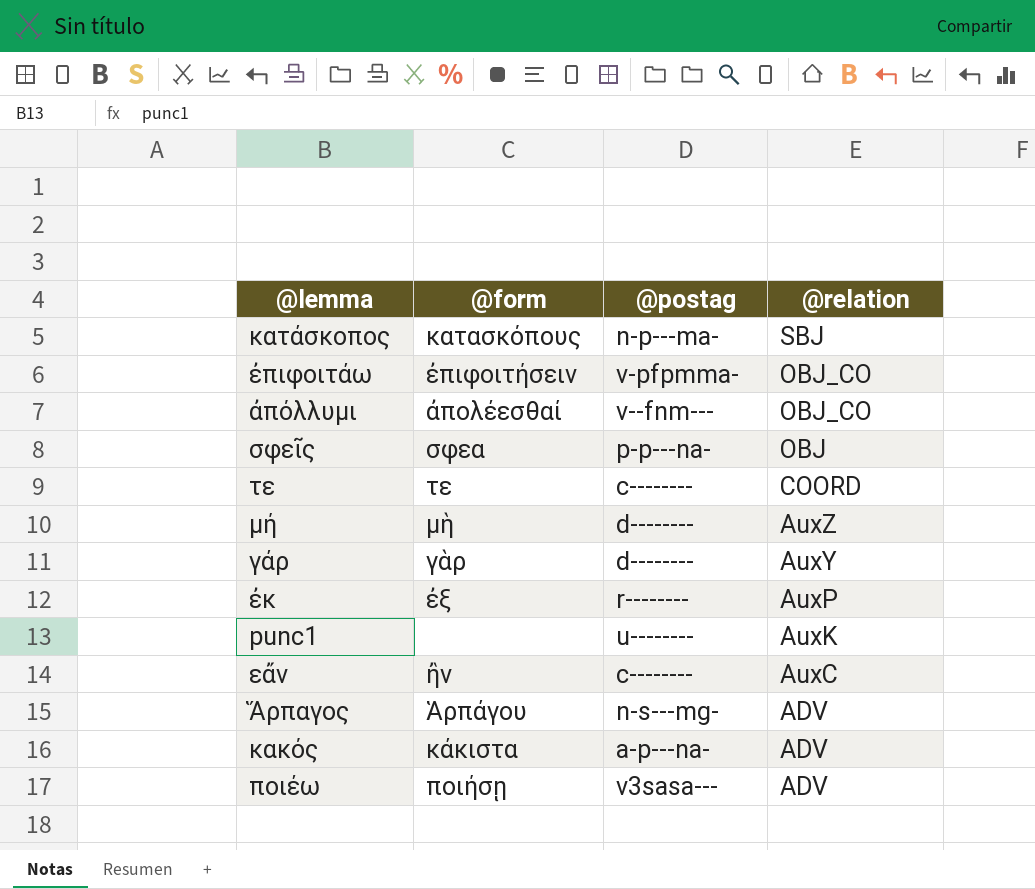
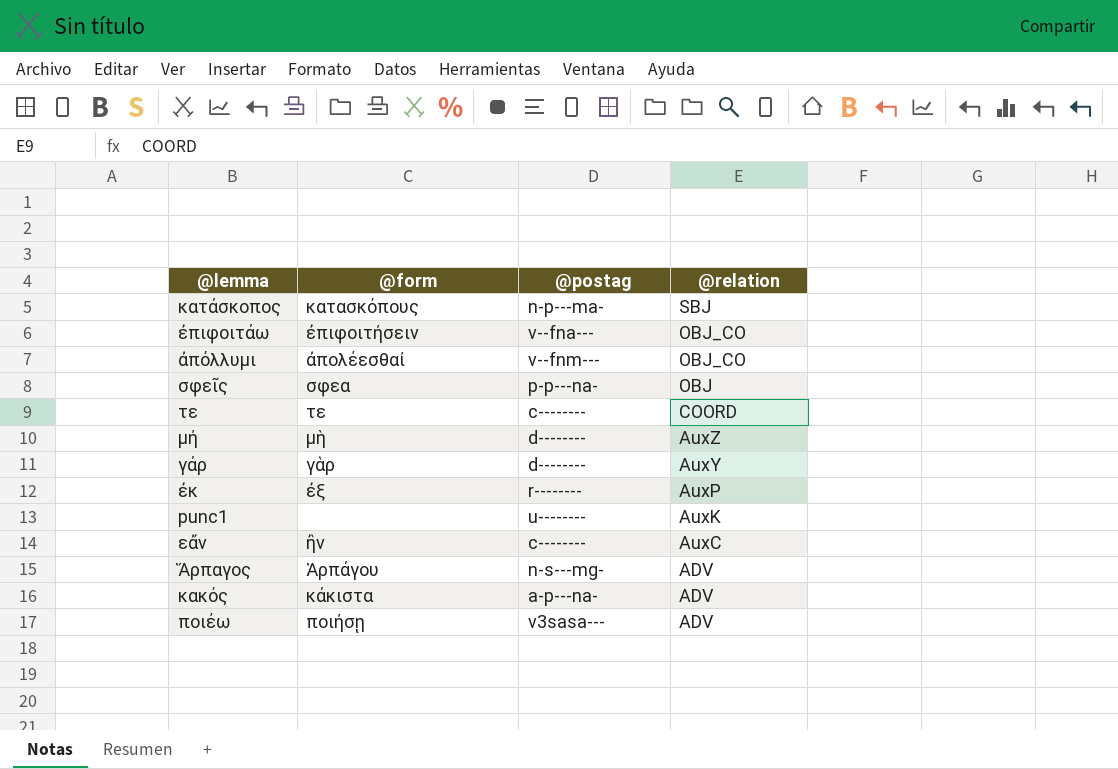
ἐπιφοιτάω | @postag: v-pfpmma- -> v--fna---

